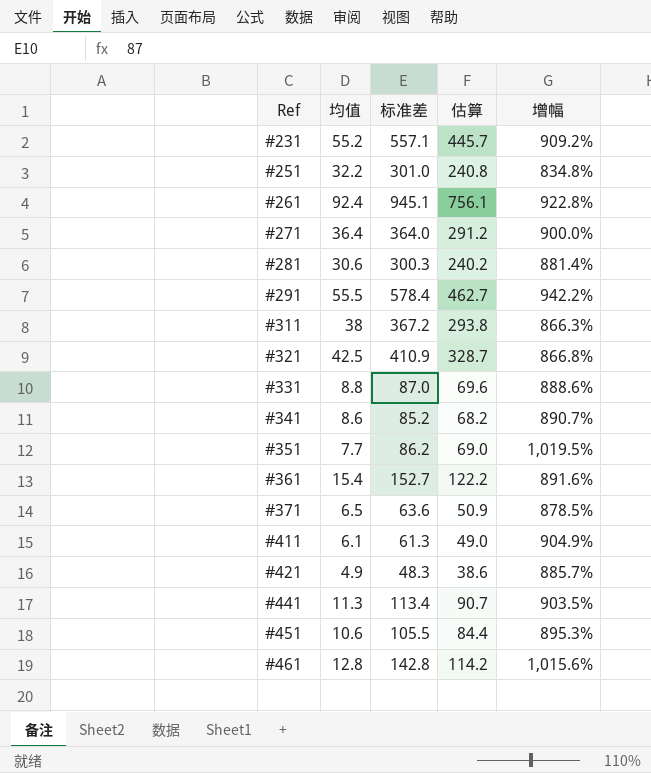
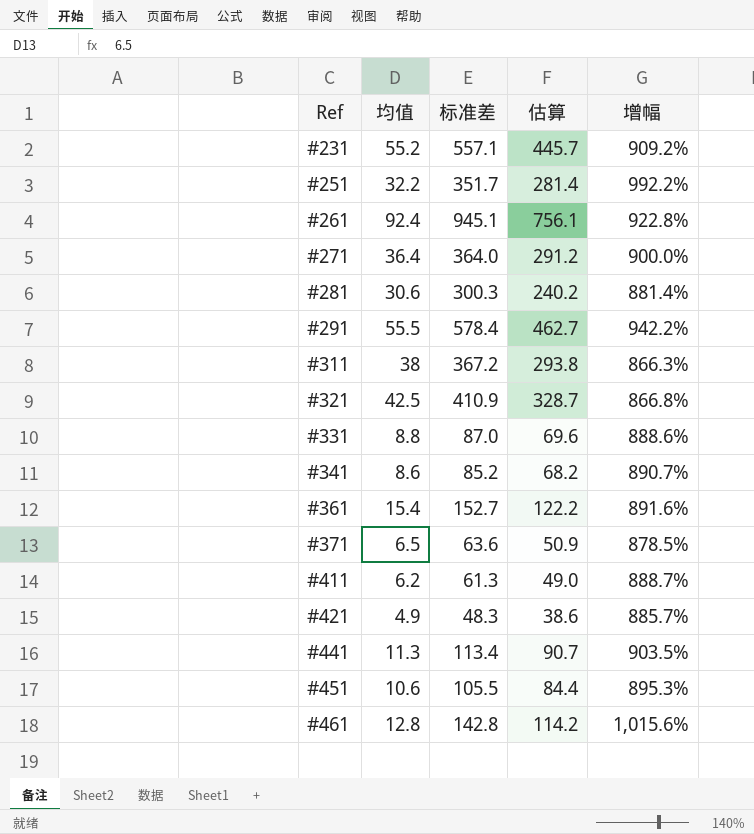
row #351: 7.7 | 86.2 | 69.0 | 1,019.5% -> none
#251 | 标准差: 301.0 -> 351.7
#251 | 估算: 240.8 -> 281.4
#251 | 增幅: 834.8% -> 992.2%
#411 | 均值: 6.1 -> 6.2
#411 | 增幅: 904.9% -> 888.7%

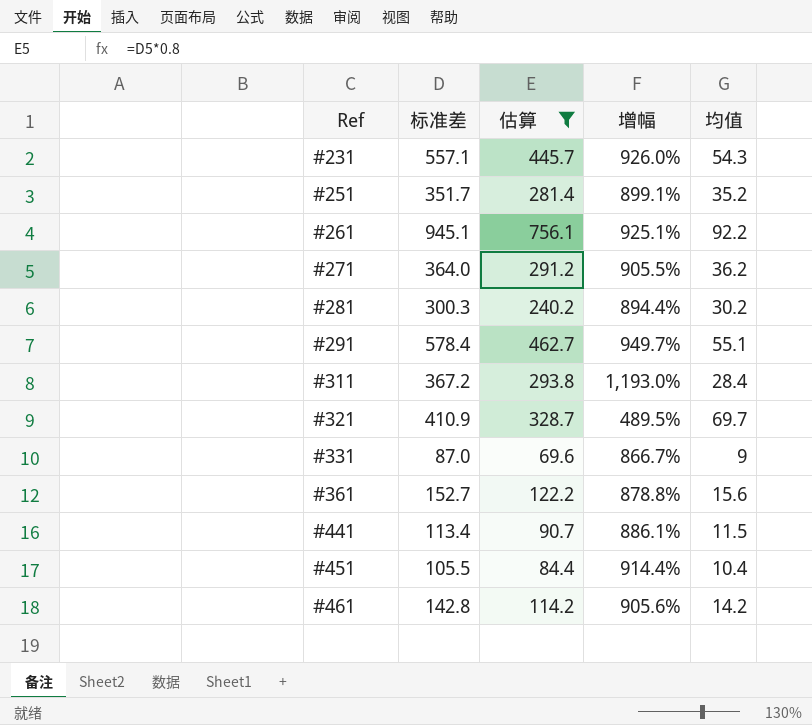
filter: none -> 估算 >= 69.6
column 均值 | position: 2 -> 5
#231 | 增幅: 909.2% -> 926.0%
#231 | 均值: 55.2 -> 54.3
#251 | 增幅: 992.2% -> 899.1%
#251 | 均值: 32.2 -> 35.2
#261 | 增幅: 922.8% -> 925.1%
#261 | 均值: 92.4 -> 92.2
#271 | 增幅: 900.0% -> 905.5%
#271 | 均值: 36.4 -> 36.2
#281 | 增幅: 881.4% -> 894.4%
#281 | 均值: 30.6 -> 30.2
#291 | 增幅: 942.2% -> 949.7%
#291 | 均值: 55.5 -> 55.1
#311 | 增幅: 866.3% -> 1,193.0%
#311 | 均值: 38 -> 28.4
#321 | 增幅: 866.8% -> 489.5%
#321 | 均值: 42.5 -> 69.7
#331 | 增幅: 888.6% -> 866.7%
#331 | 均值: 8.8 -> 9
#361 | 增幅: 891.6% -> 878.8%
#361 | 均值: 15.4 -> 15.6
#441 | 增幅: 903.5% -> 886.1%
#441 | 均值: 11.3 -> 11.5
#451 | 增幅: 895.3% -> 914.4%
#451 | 均值: 10.6 -> 10.4
#461 | 增幅: 1,015.6% -> 905.6%
#461 | 均值: 12.8 -> 14.2

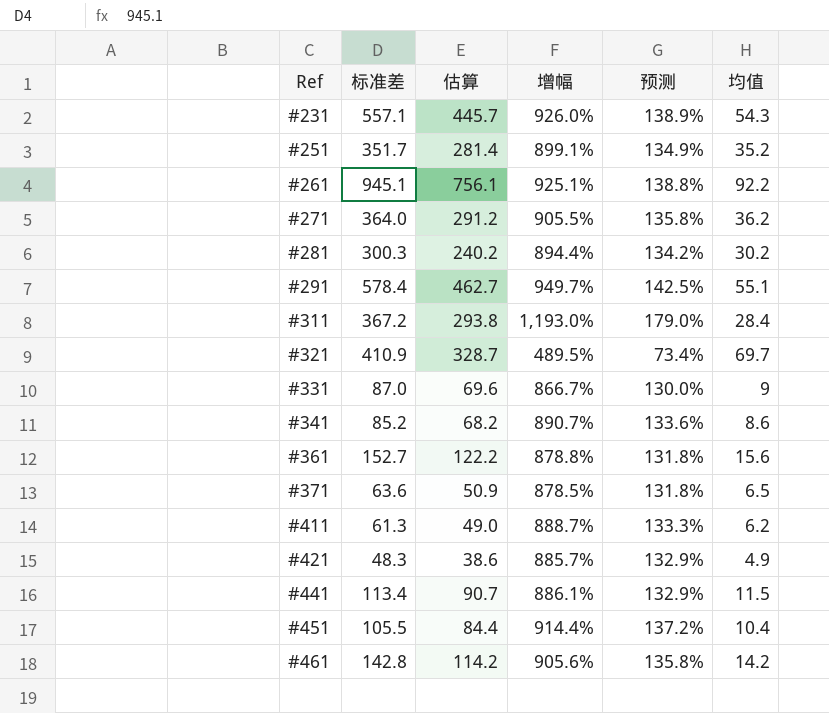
filter: 估算 >= 69.6 -> none
column 预测 | formula: none -> [增幅] * 0.15

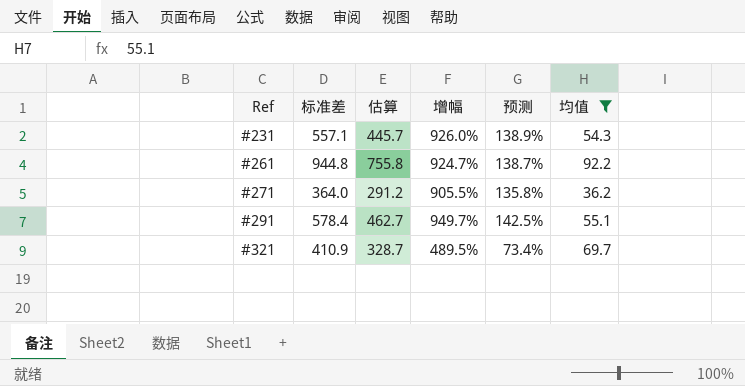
filter: none -> 均值 >= 36.2
#261 | 标准差: 945.1 -> 944.8
#261 | 估算: 756.1 -> 755.8
#261 | 增幅: 925.1% -> 924.7%
#261 | 预测: 138.8% -> 138.7%

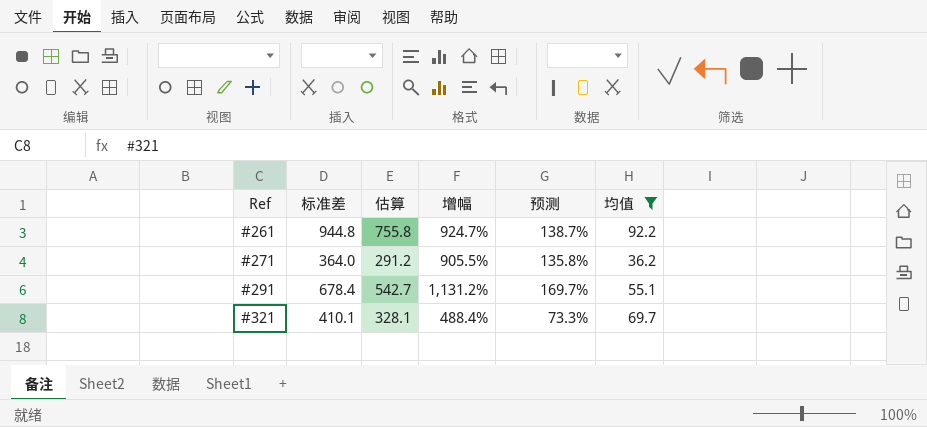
row #231: 557.1 | 445.7 | 926.0% | 138.9% | 54.3 -> none
#291 | 标准差: 578.4 -> 678.4
#291 | 估算: 462.7 -> 542.7
#291 | 增幅: 949.7% -> 1,131.2%
#291 | 预测: 142.5% -> 169.7%
#321 | 标准差: 410.9 -> 410.1
#321 | 估算: 328.7 -> 328.1
#321 | 增幅: 489.5% -> 488.4%
#321 | 预测: 73.4% -> 73.3%

